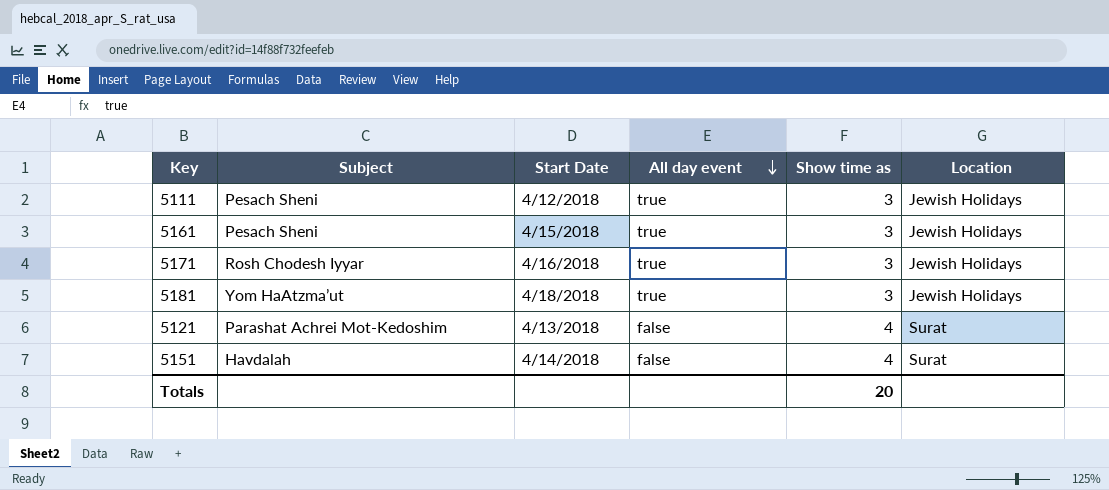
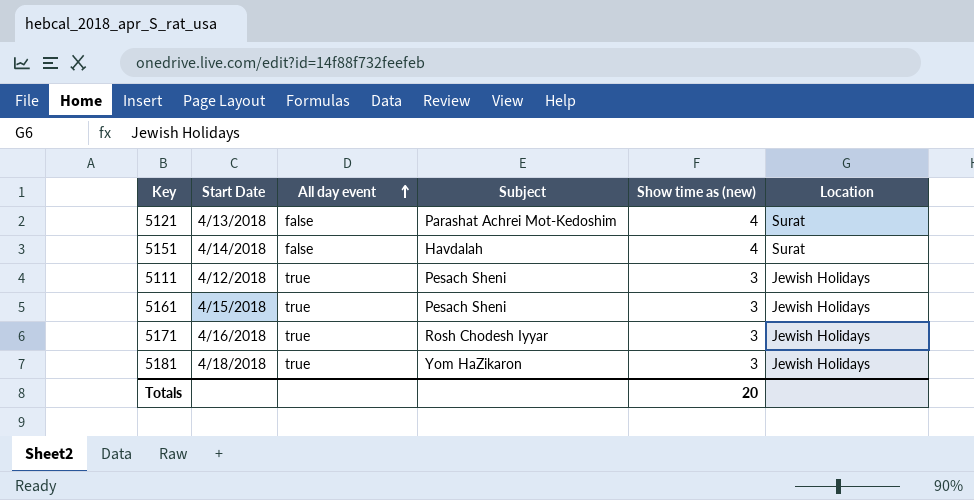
row order: All day event descending -> All day event ascending
column Subject | position: 2 -> 4
column name: Show time as -> Show time as (new)
5181 | Subject: Yom HaAtzma’ut -> Yom HaZikaron

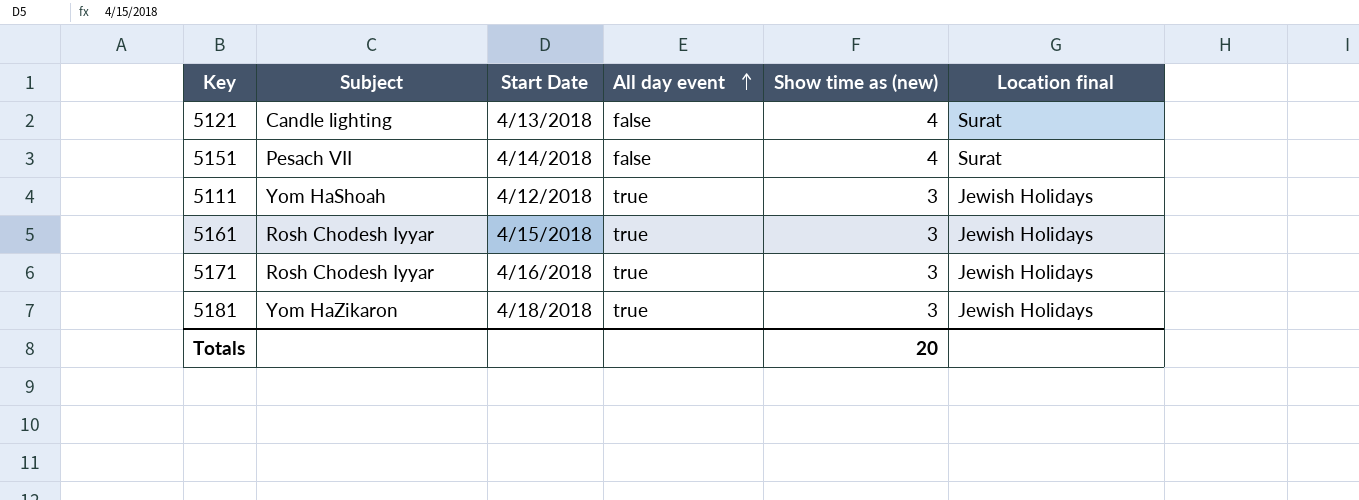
column Subject | position: 4 -> 2
column name: Location -> Location final
5121 | Subject: Parashat Achrei Mot-Kedoshim -> Candle lighting
5151 | Subject: Havdalah -> Pesach VII
5111 | Subject: Pesach Sheni -> Yom HaShoah
5161 | Subject: Pesach Sheni -> Rosh Chodesh Iyyar

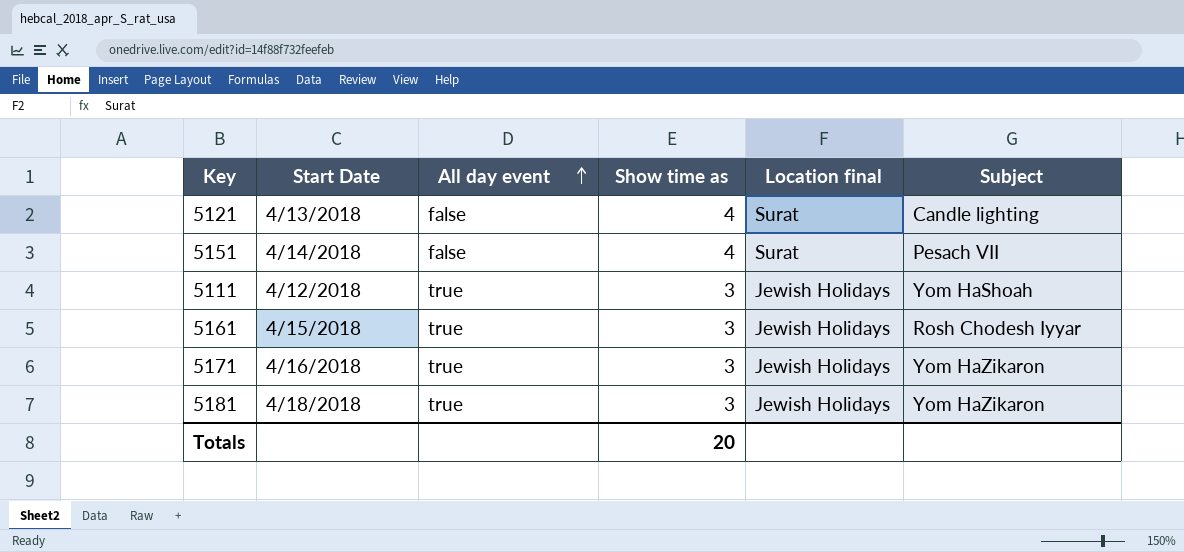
column name: Show time as (new) -> Show time as
column Subject | position: 2 -> 6
5171 | Subject: Rosh Chodesh Iyyar -> Yom HaZikaron

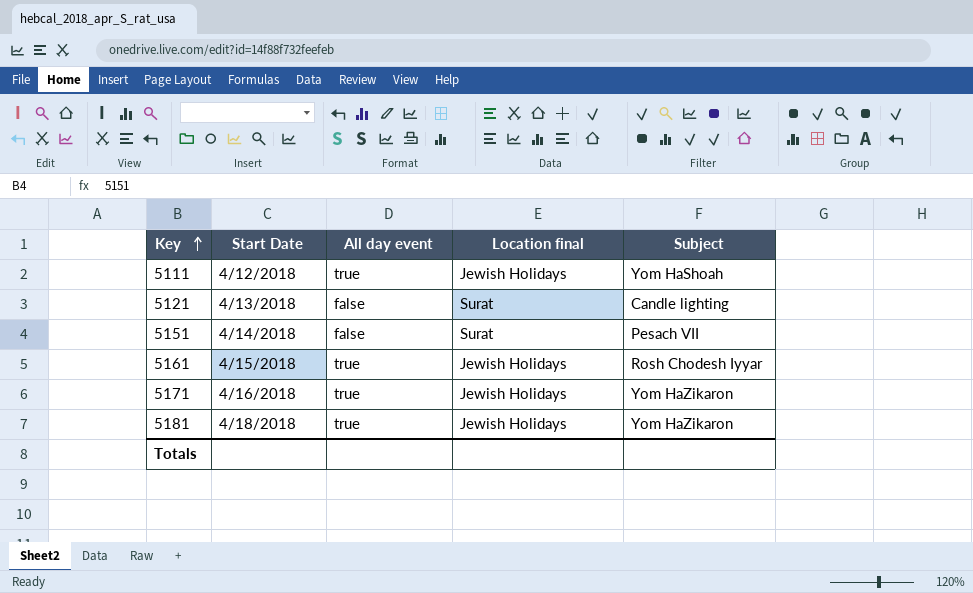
row order: All day event ascending -> Key ascending
column Show time as | position: 4 -> none

